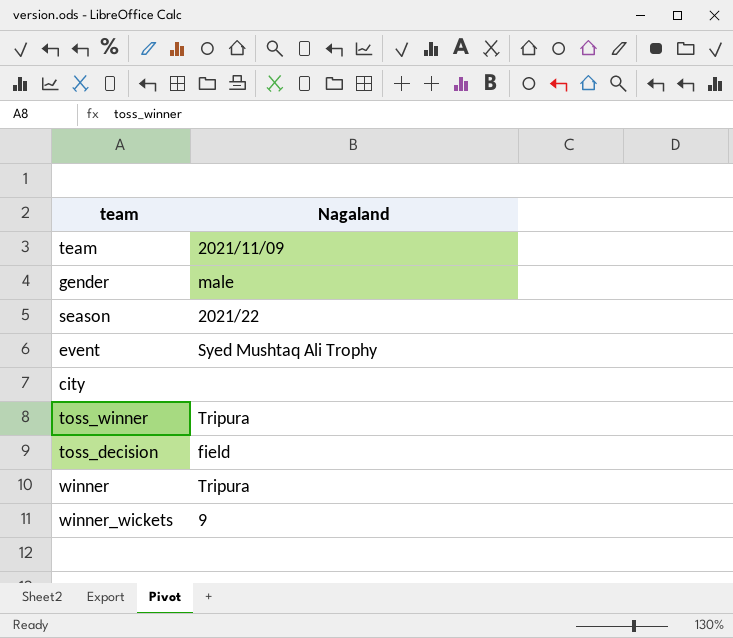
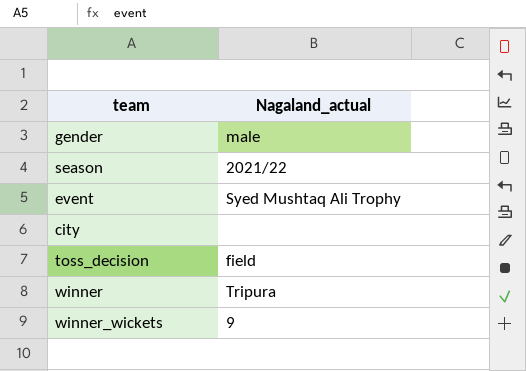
column name: Nagaland -> Nagaland_actual
row team: 2021/11/09 -> none
row toss_winner: Tripura -> none

